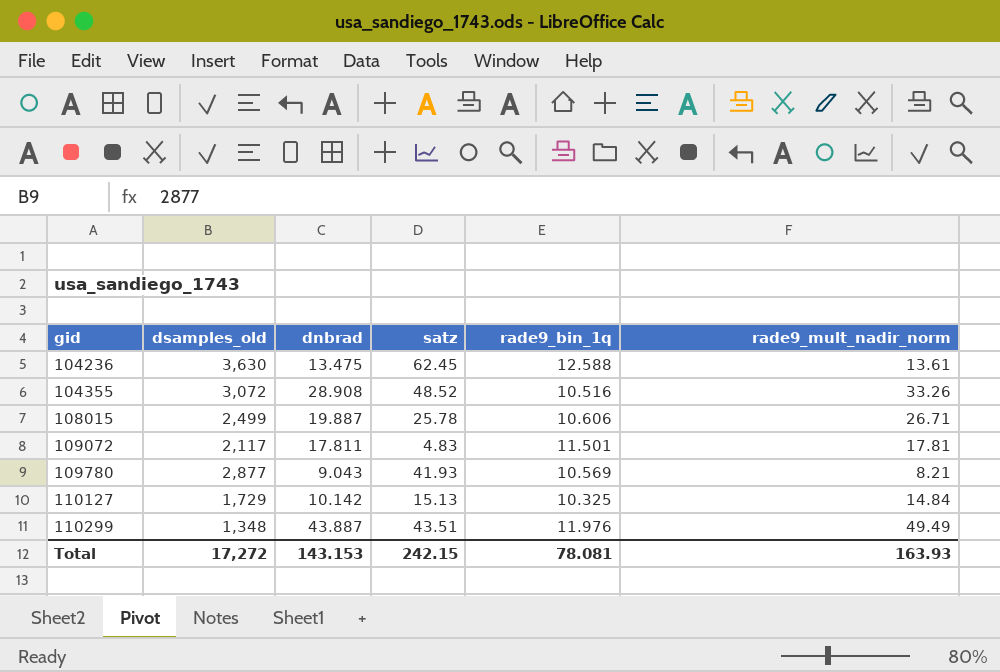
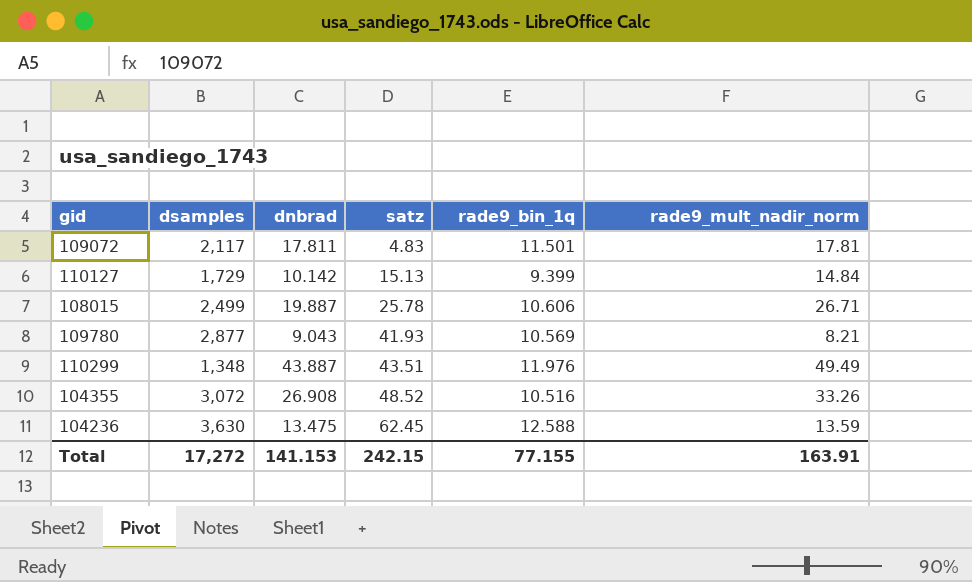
row order: gid ascending -> satz ascending
column name: dsamples_old -> dsamples
110127 | rade9_bin_1q: 10.325 -> 9.399
104355 | dnbrad: 28.908 -> 26.908
104236 | rade9_mult_nadir_norm: 13.61 -> 13.59
Total | dnbrad: 143.153 -> 141.153
Total | rade9_bin_1q: 78.081 -> 77.155
Total | rade9_mult_nadir_norm: 163.93 -> 163.91

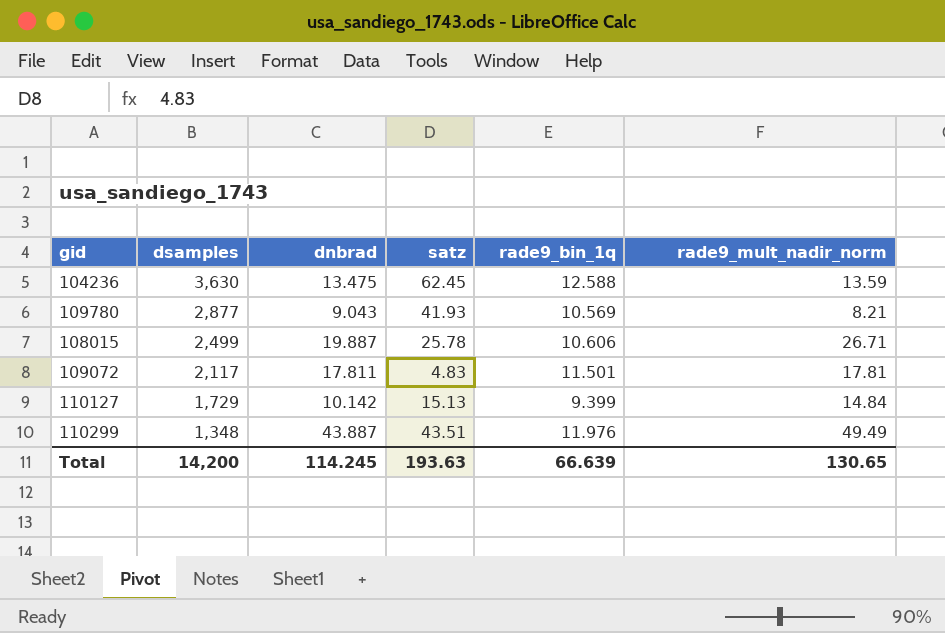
row order: satz ascending -> dsamples descending
row 104355: 3,072 | 26.908 | 48.52 | 10.516 | 33.26 -> none
Total | dsamples: 17,272 -> 14,200
Total | dnbrad: 141.153 -> 114.245
Total | satz: 242.15 -> 193.63
Total | rade9_bin_1q: 77.155 -> 66.639
Total | rade9_mult_nadir_norm: 163.91 -> 130.65

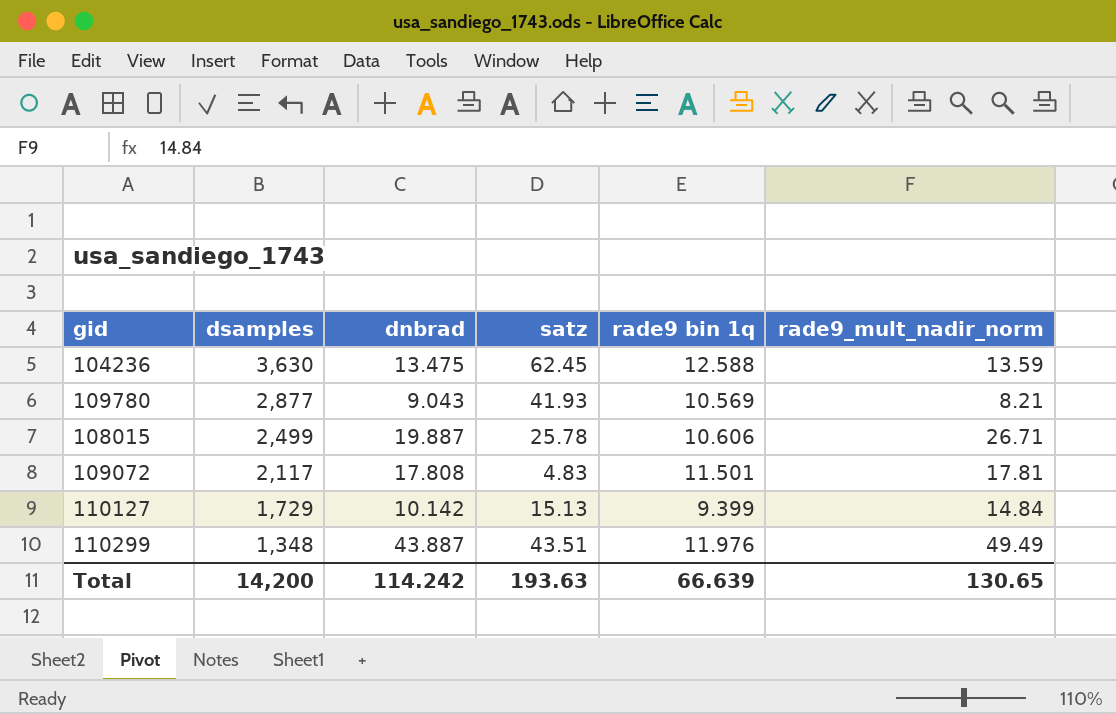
column name: rade9_bin_1q -> rade9 bin 1q
109072 | dnbrad: 17.811 -> 17.808
Total | dnbrad: 114.245 -> 114.242

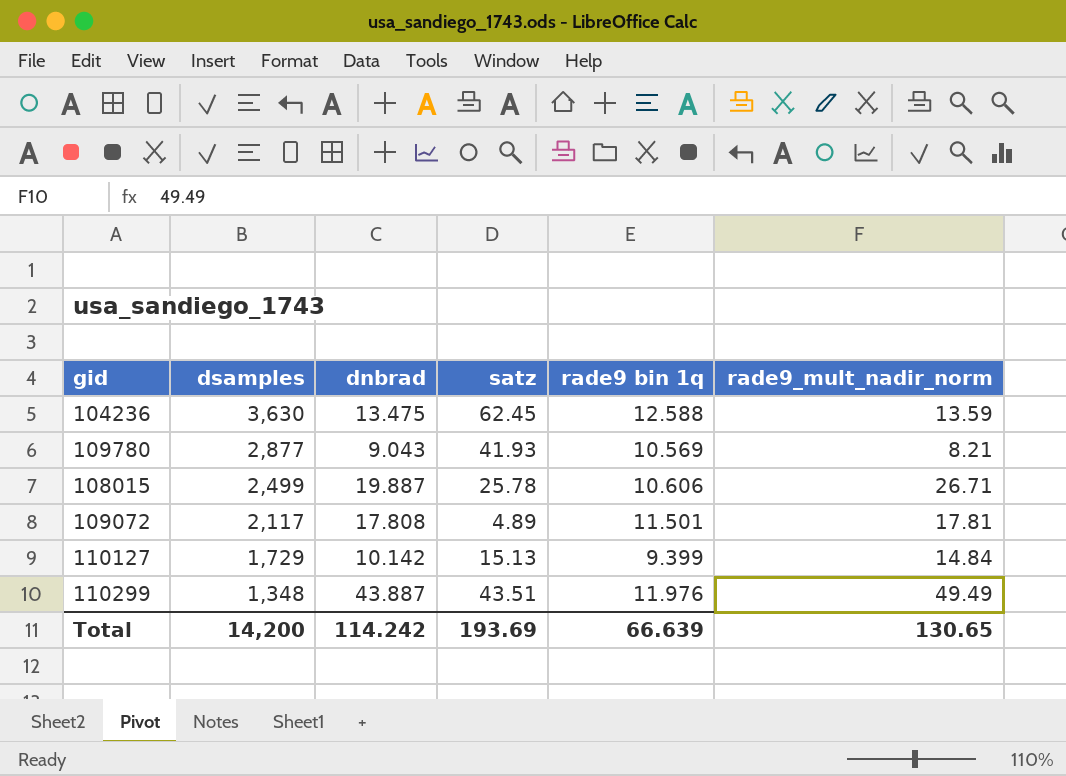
109072 | satz: 4.83 -> 4.89
Total | satz: 193.63 -> 193.69

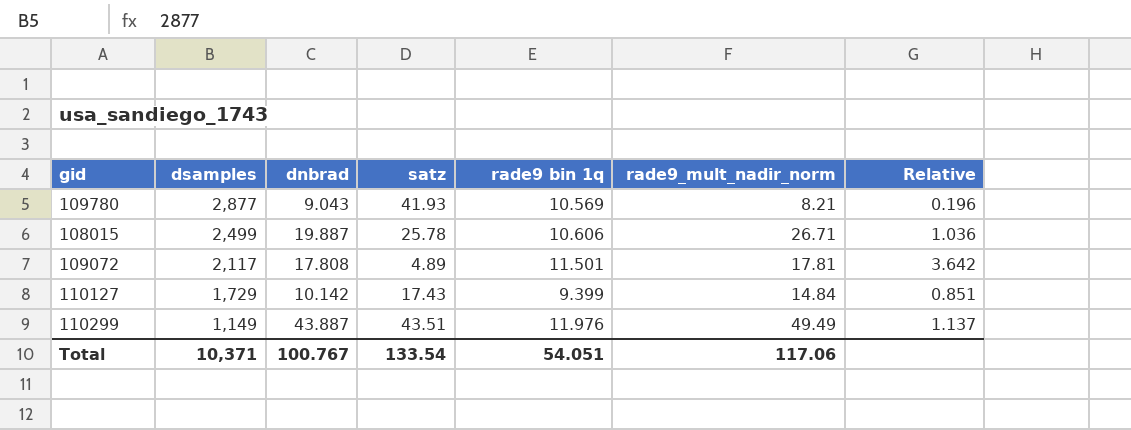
column Relative | formula: none -> [rade9_mult_nadir_norm] / [satz]
row 104236: 3,630 | 13.475 | 62.45 | 12.588 | 13.59 -> none
110127 | satz: 15.13 -> 17.43
110299 | dsamples: 1,348 -> 1,149
Total | dsamples: 14,200 -> 10,371
Total | dnbrad: 114.242 -> 100.767
Total | satz: 193.69 -> 133.54
Total | rade9 bin 1q: 66.639 -> 54.051
Total | rade9_mult_nadir_norm: 130.65 -> 117.06

